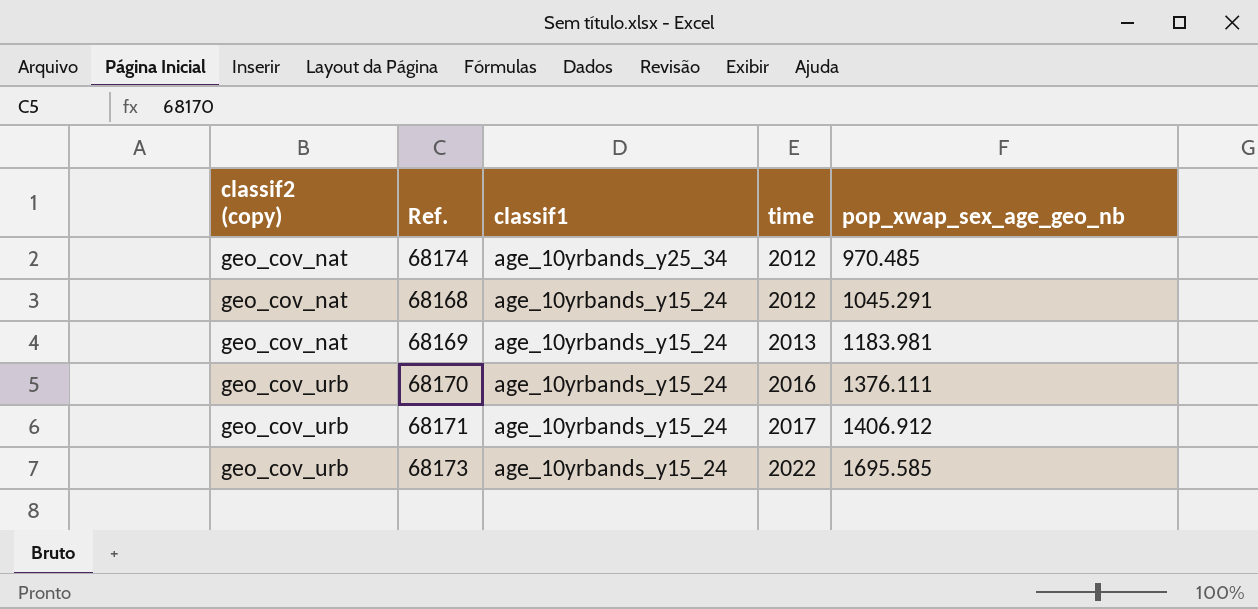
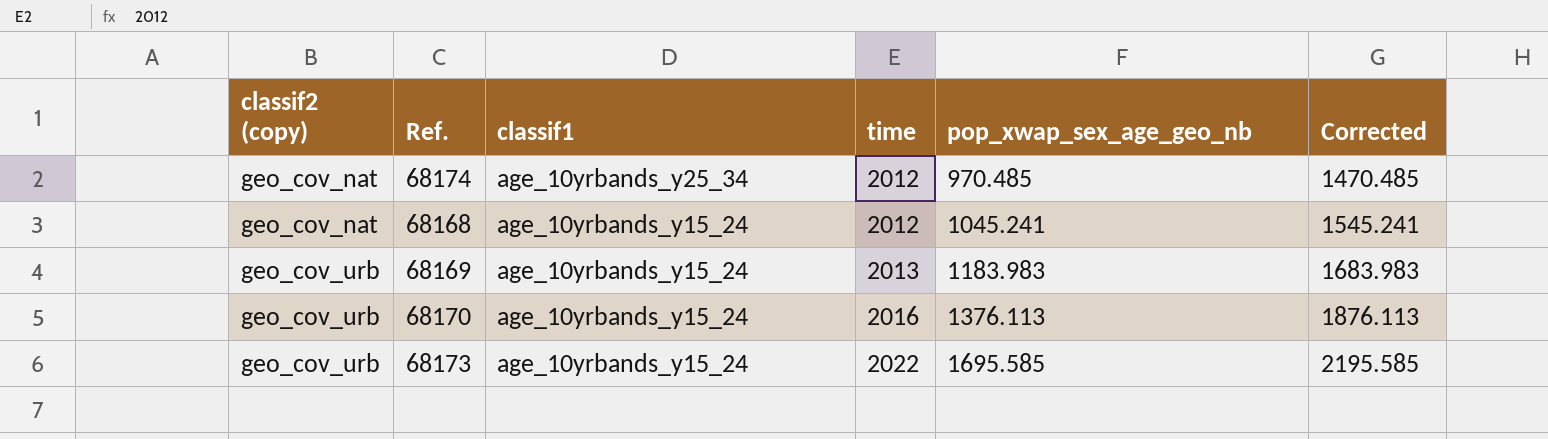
column Corrected | formula: none -> [pop_xwap_sex_age_geo_nb] + 500
row 68171: geo_cov_urb | age_10yrbands_y15_24 | 2017 | 1406.912 -> none
68168 | pop_xwap_sex_age_geo_nb: 1045.291 -> 1045.241
68169 | classif2 (copy): geo_cov_nat -> geo_cov_urb
68169 | pop_xwap_sex_age_geo_nb: 1183.981 -> 1183.983
68170 | pop_xwap_sex_age_geo_nb: 1376.111 -> 1376.113

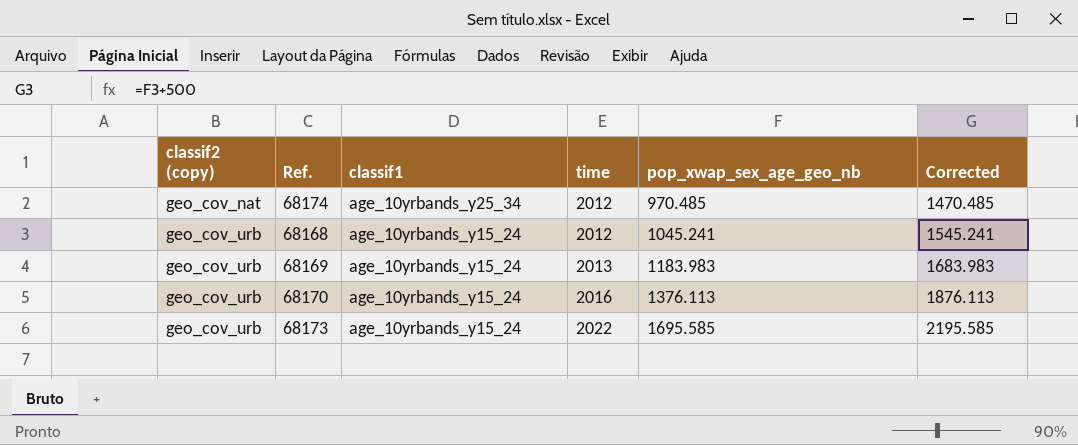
68168 | classif2 (copy): geo_cov_nat -> geo_cov_urb

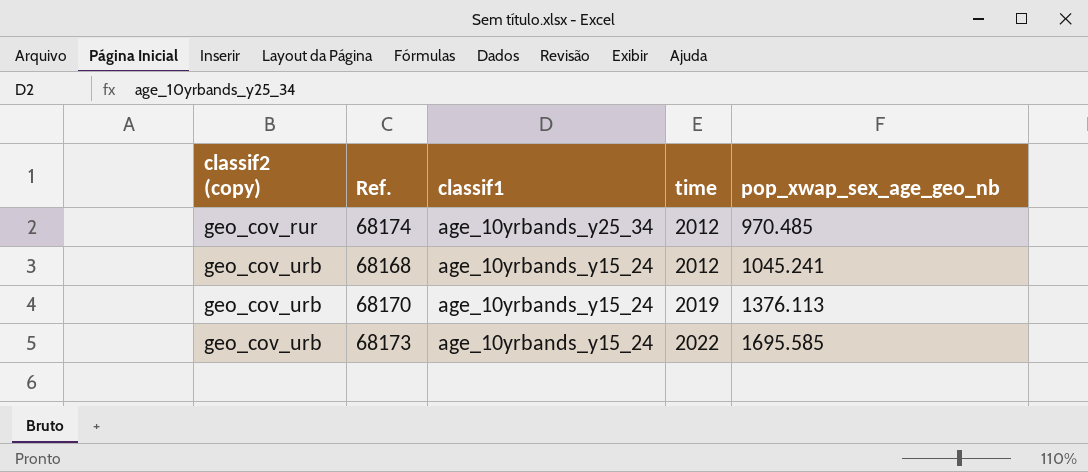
column Corrected | formula: [pop_xwap_sex_age_geo_nb] + 500 -> none
row 68169: geo_cov_urb | age_10yrbands_y15_24 | 2013 | 1183.983 | 1683.983 -> none
68174 | classif2 (copy): geo_cov_nat -> geo_cov_rur
68170 | time: 2016 -> 2019

